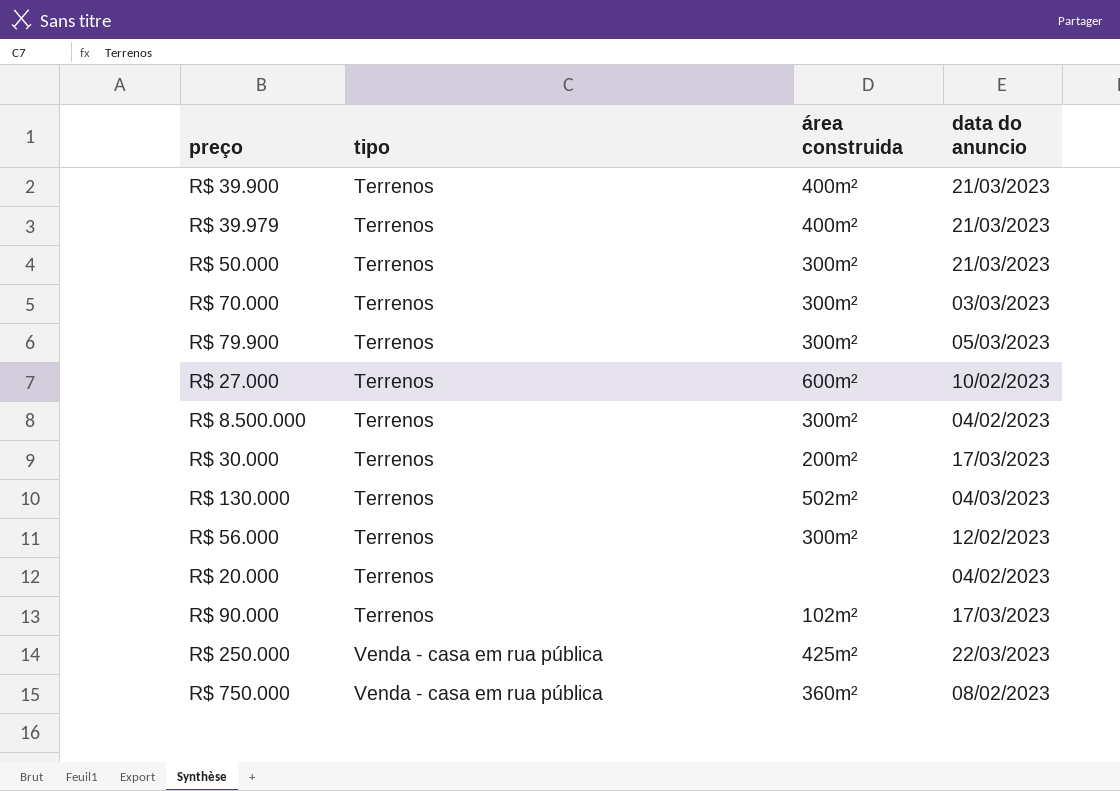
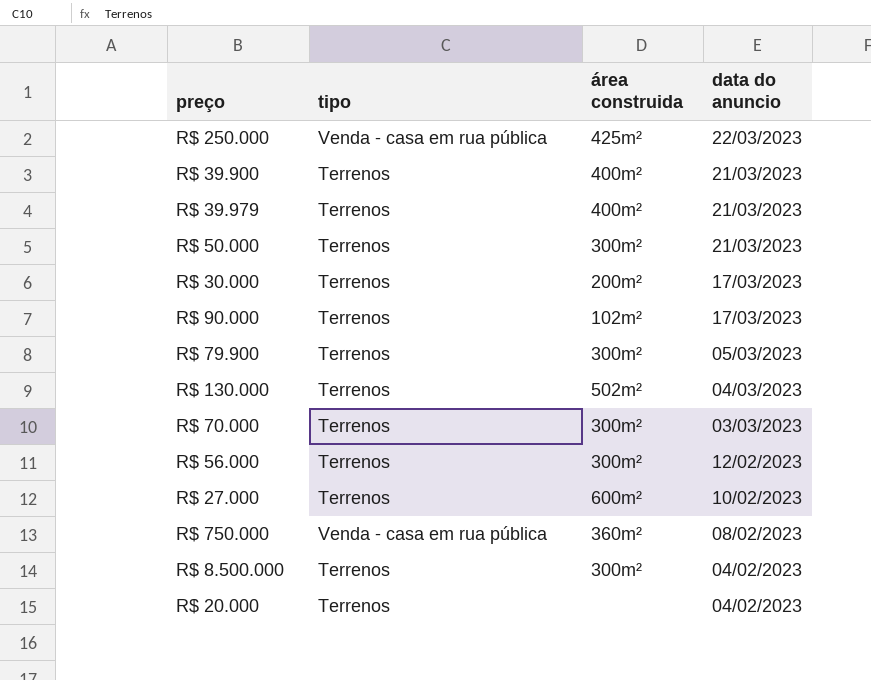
row order: tipo ascending -> data do anuncio descending

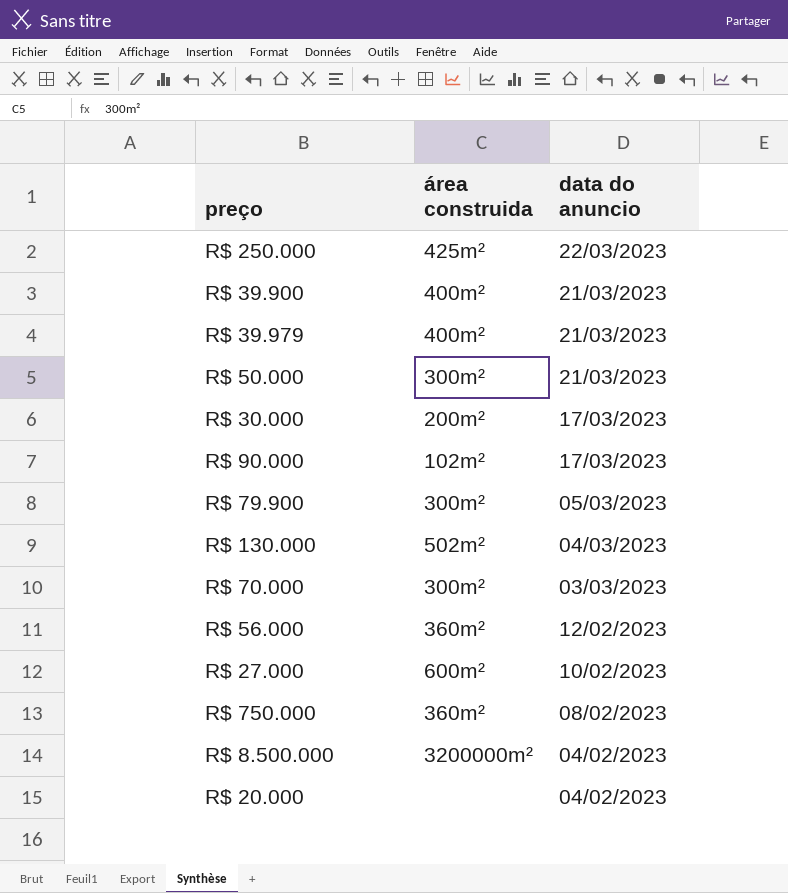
column tipo | position: 2 -> none
R$ 56.000 | área construida: 300m² -> 360m²
R$ 8.500.000 | área construida: 300m² -> 3200000m²

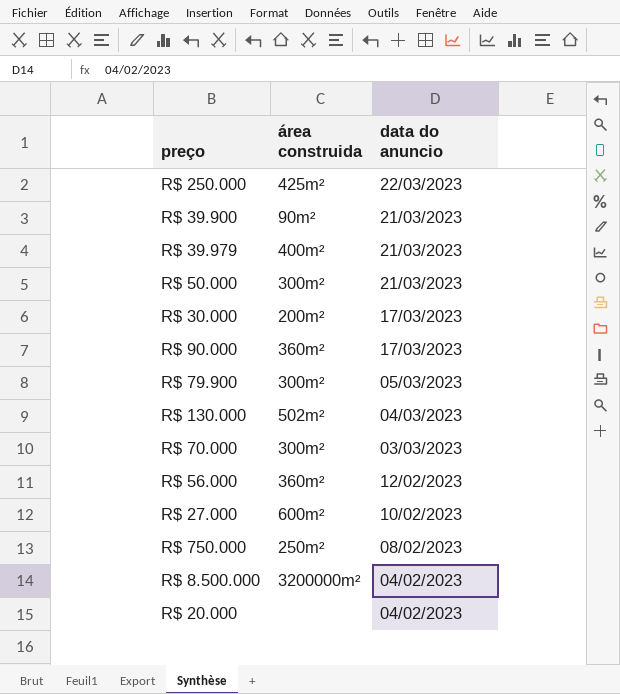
R$ 39.900 | área construida: 400m² -> 90m²
R$ 90.000 | área construida: 102m² -> 360m²
R$ 750.000 | área construida: 360m² -> 250m²

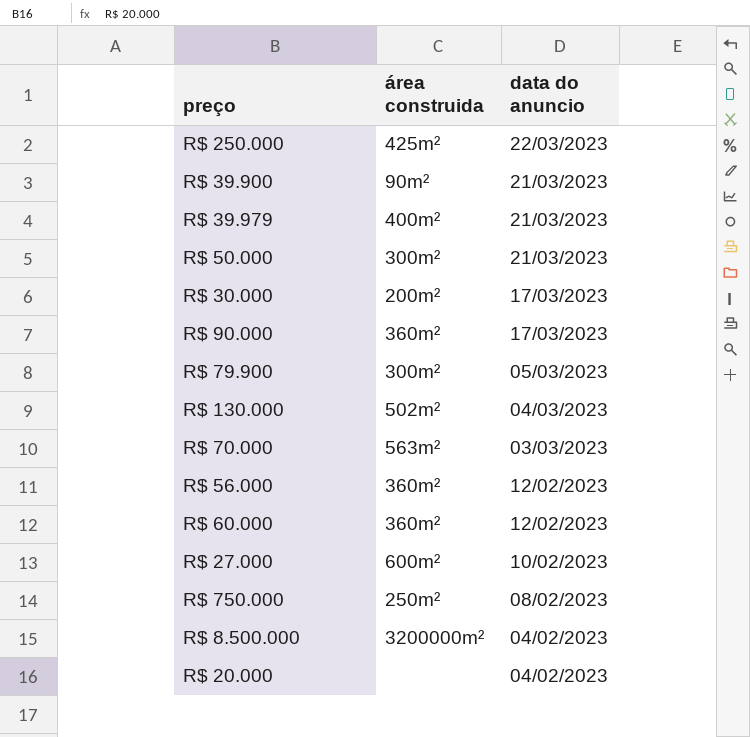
R$ 70.000 | área construida: 300m² -> 563m²
row R$ 60.000: none -> 360m² | 12/02/2023

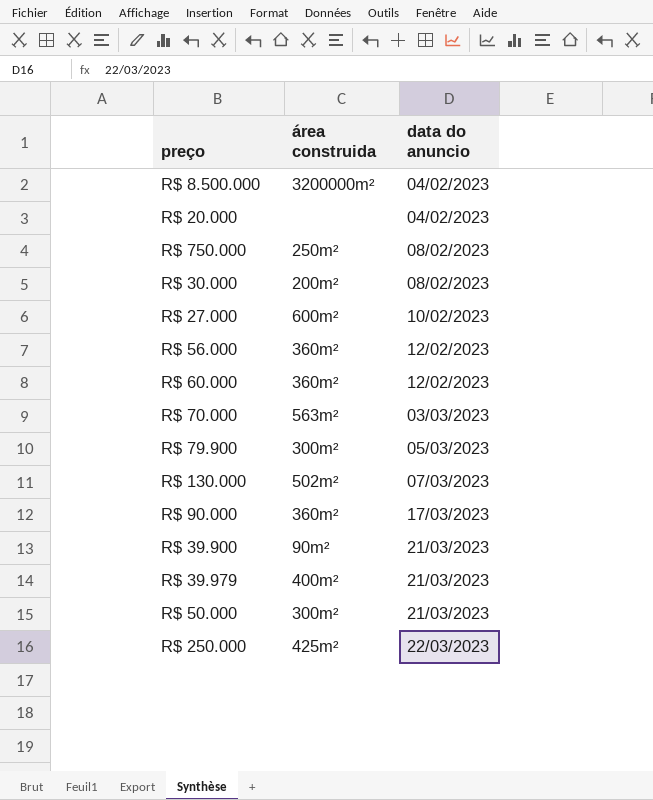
row order: data do anuncio descending -> data do anuncio ascending
R$ 30.000 | data do anuncio: 17/03/2023 -> 08/02/2023
R$ 130.000 | data do anuncio: 04/03/2023 -> 07/03/2023

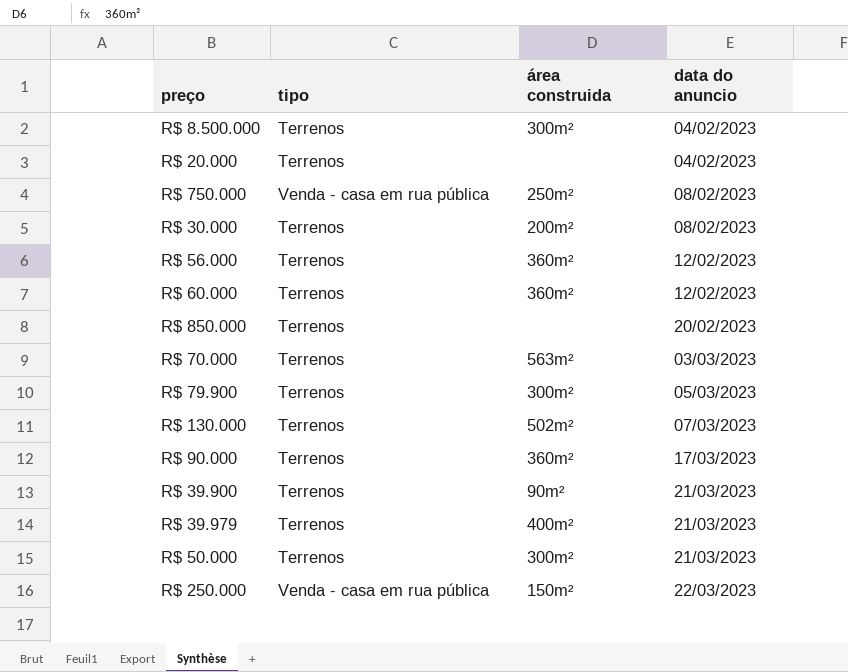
column tipo | position: none -> 2
row R$ 27.000: 600m² | 10/02/2023 -> none
R$ 8.500.000 | área construida: 3200000m² -> 300m²
row R$ 850.000: none -> Terrenos | none | 20/02/2023
R$ 250.000 | área construida: 425m² -> 150m²

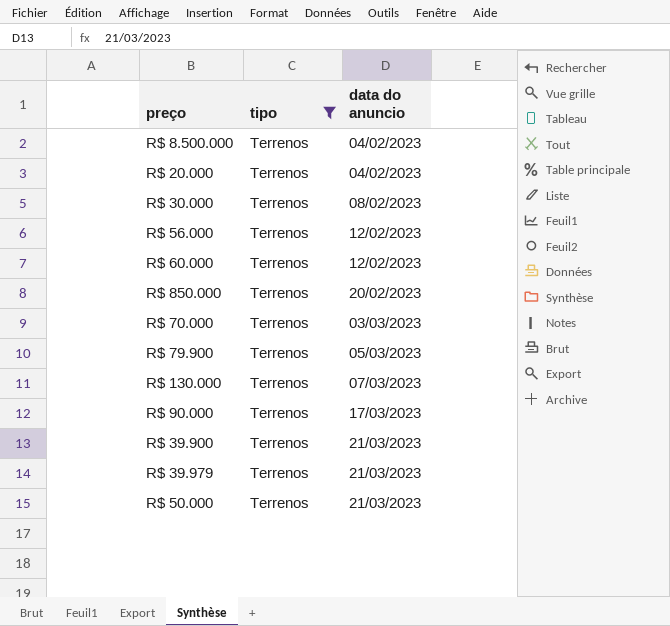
filter: none -> tipo = Terrenos
column área construida | position: 3 -> none

